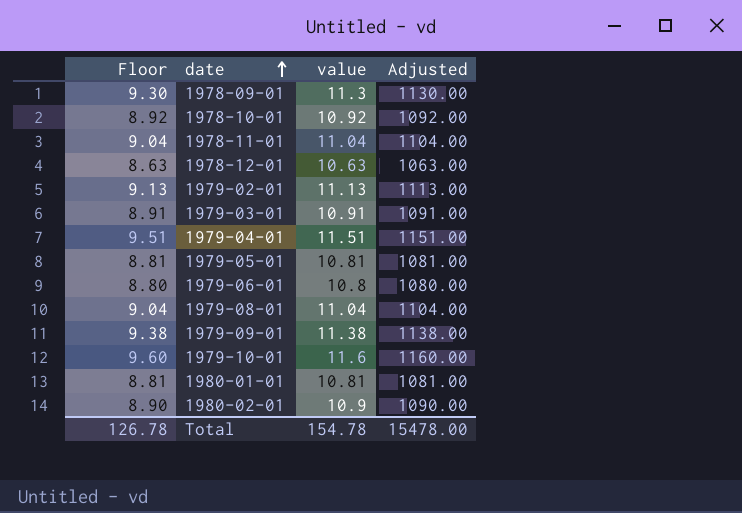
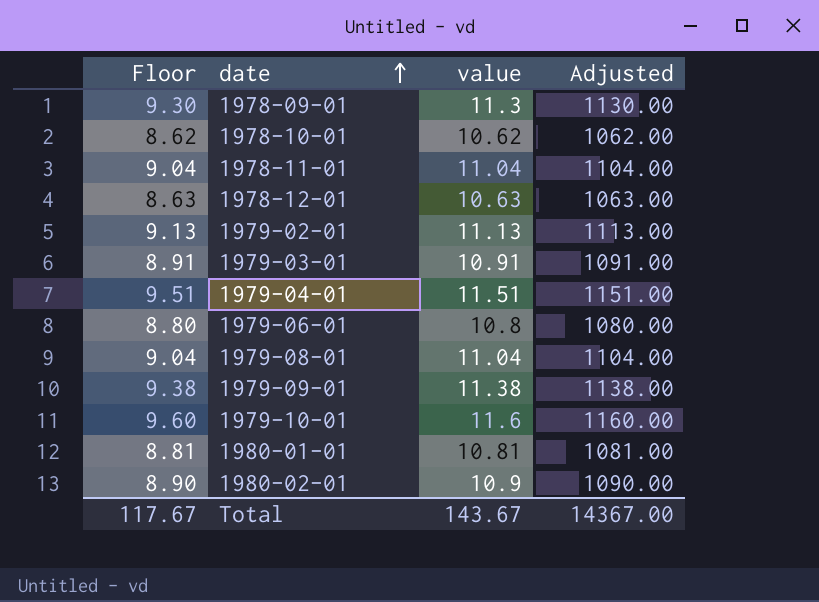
row 1979-05-01: 8.81 | 10.81 | 1081.00 -> none
1978-10-01 | Floor: 8.92 -> 8.62
1978-10-01 | value: 10.92 -> 10.62
1978-10-01 | Adjusted: 1092.00 -> 1062.00
Total | Floor: 126.78 -> 117.67
Total | value: 154.78 -> 143.67
Total | Adjusted: 15478.00 -> 14367.00

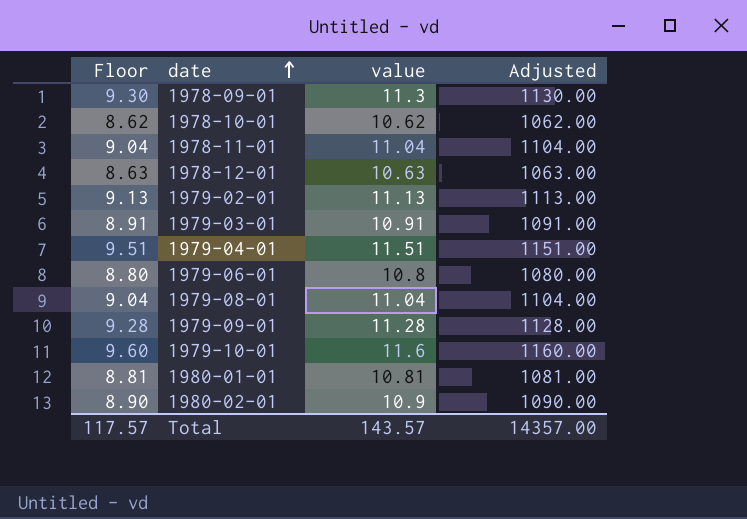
1979-09-01 | Floor: 9.38 -> 9.28
1979-09-01 | value: 11.38 -> 11.28
1979-09-01 | Adjusted: 1138.00 -> 1128.00
Total | Floor: 117.67 -> 117.57
Total | value: 143.67 -> 143.57
Total | Adjusted: 14367.00 -> 14357.00

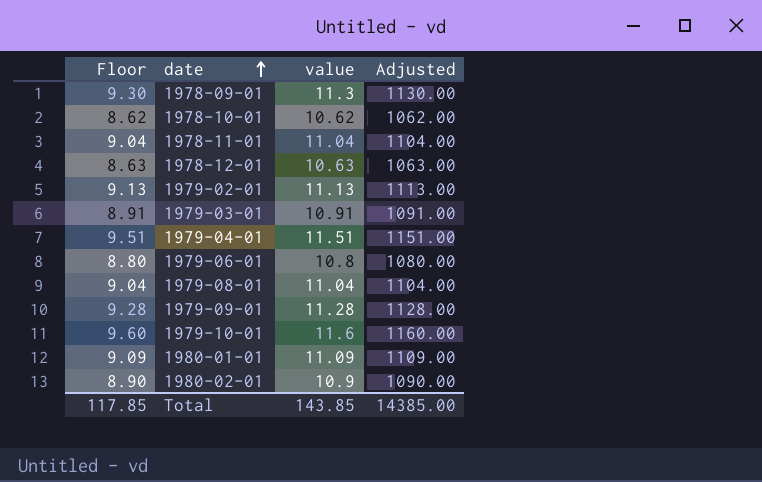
1980-01-01 | Floor: 8.81 -> 9.09
1980-01-01 | value: 10.81 -> 11.09
1980-01-01 | Adjusted: 1081.00 -> 1109.00
Total | Floor: 117.57 -> 117.85
Total | value: 143.57 -> 143.85
Total | Adjusted: 14357.00 -> 14385.00

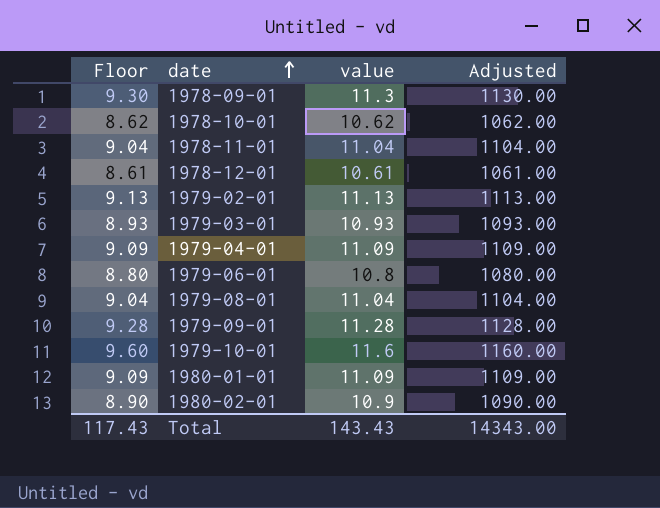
1978-12-01 | Floor: 8.63 -> 8.61
1978-12-01 | value: 10.63 -> 10.61
1978-12-01 | Adjusted: 1063.00 -> 1061.00
1979-03-01 | Floor: 8.91 -> 8.93
1979-03-01 | value: 10.91 -> 10.93
1979-03-01 | Adjusted: 1091.00 -> 1093.00
1979-04-01 | Floor: 9.51 -> 9.09
1979-04-01 | value: 11.51 -> 11.09
1979-04-01 | Adjusted: 1151.00 -> 1109.00
Total | Floor: 117.85 -> 117.43
Total | value: 143.85 -> 143.43
Total | Adjusted: 14385.00 -> 14343.00

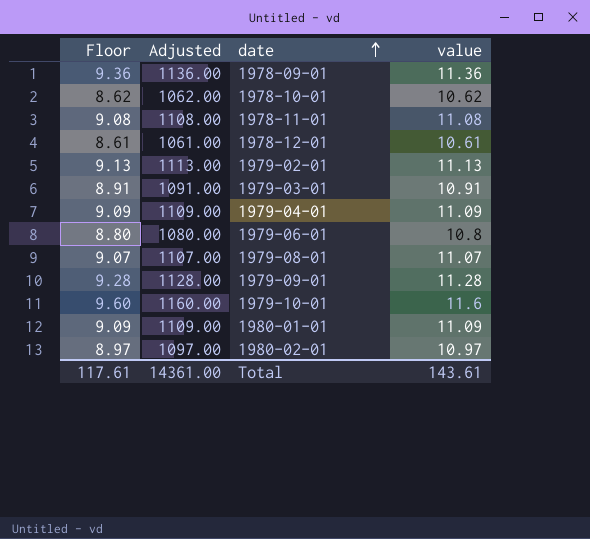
column Adjusted | position: 4 -> 2
1978-09-01 | Floor: 9.30 -> 9.36
1978-09-01 | Adjusted: 1130.00 -> 1136.00
1978-09-01 | value: 11.3 -> 11.36
1978-11-01 | Floor: 9.04 -> 9.08
1978-11-01 | Adjusted: 1104.00 -> 1108.00
1978-11-01 | value: 11.04 -> 11.08
1979-03-01 | Floor: 8.93 -> 8.91
1979-03-01 | Adjusted: 1093.00 -> 1091.00
1979-03-01 | value: 10.93 -> 10.91
1979-08-01 | Floor: 9.04 -> 9.07
1979-08-01 | Adjusted: 1104.00 -> 1107.00
1979-08-01 | value: 11.04 -> 11.07
1980-02-01 | Floor: 8.90 -> 8.97
1980-02-01 | Adjusted: 1090.00 -> 1097.00
1980-02-01 | value: 10.9 -> 10.97
Total | Floor: 117.43 -> 117.61
Total | Adjusted: 14343.00 -> 14361.00
Total | value: 143.43 -> 143.61

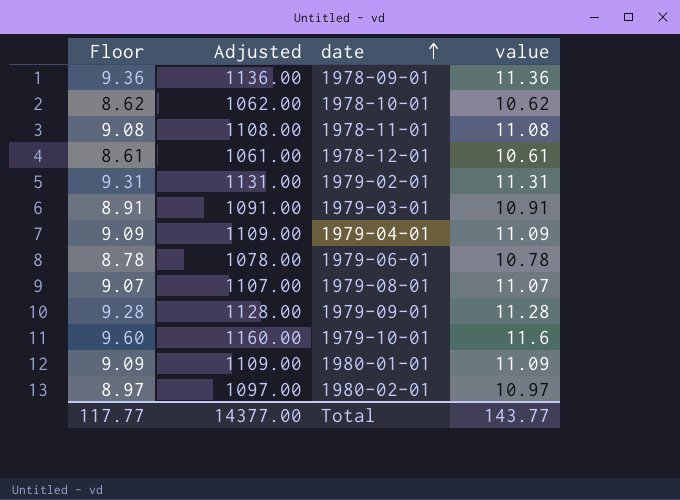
1979-02-01 | Floor: 9.13 -> 9.31
1979-02-01 | Adjusted: 1113.00 -> 1131.00
1979-02-01 | value: 11.13 -> 11.31
1979-06-01 | Floor: 8.80 -> 8.78
1979-06-01 | Adjusted: 1080.00 -> 1078.00
1979-06-01 | value: 10.8 -> 10.78
Total | Floor: 117.61 -> 117.77
Total | Adjusted: 14361.00 -> 14377.00
Total | value: 143.61 -> 143.77

